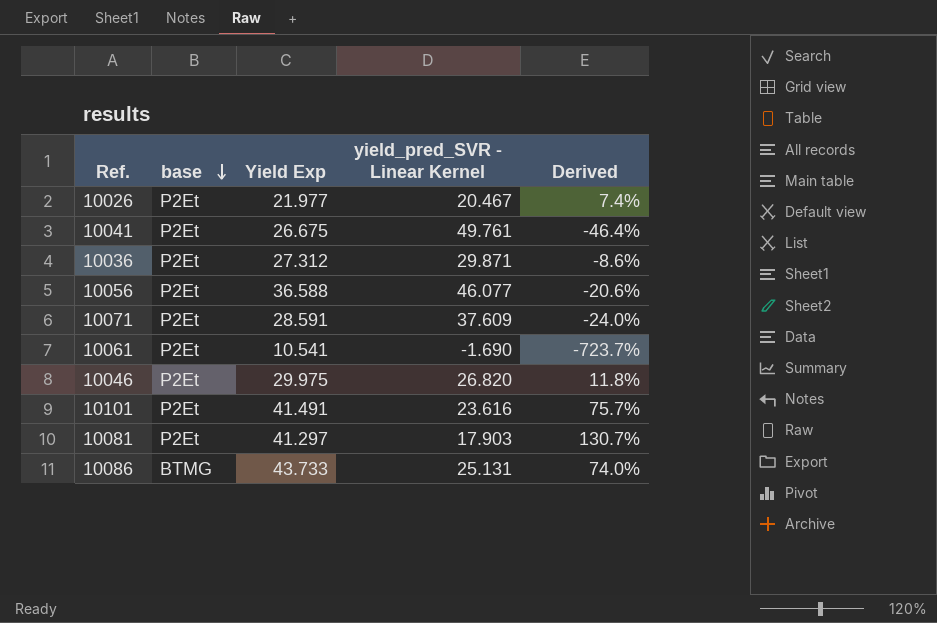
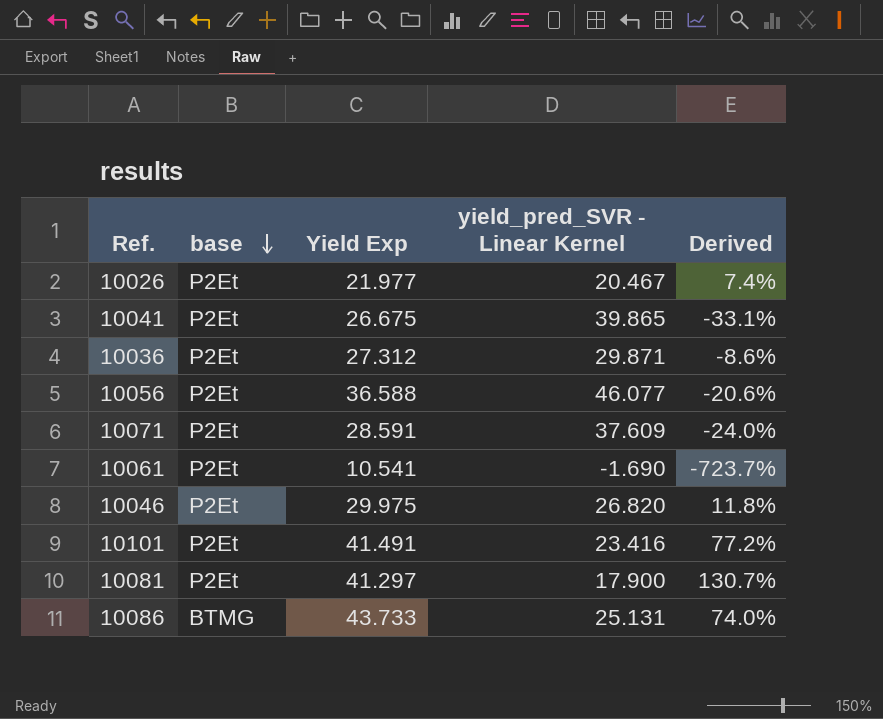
10041 | yield_pred_SVR - Linear Kernel: 49.761 -> 39.865
10041 | Derived: -46.4% -> -33.1%
10101 | yield_pred_SVR - Linear Kernel: 23.616 -> 23.416
10101 | Derived: 75.7% -> 77.2%
10081 | yield_pred_SVR - Linear Kernel: 17.903 -> 17.900

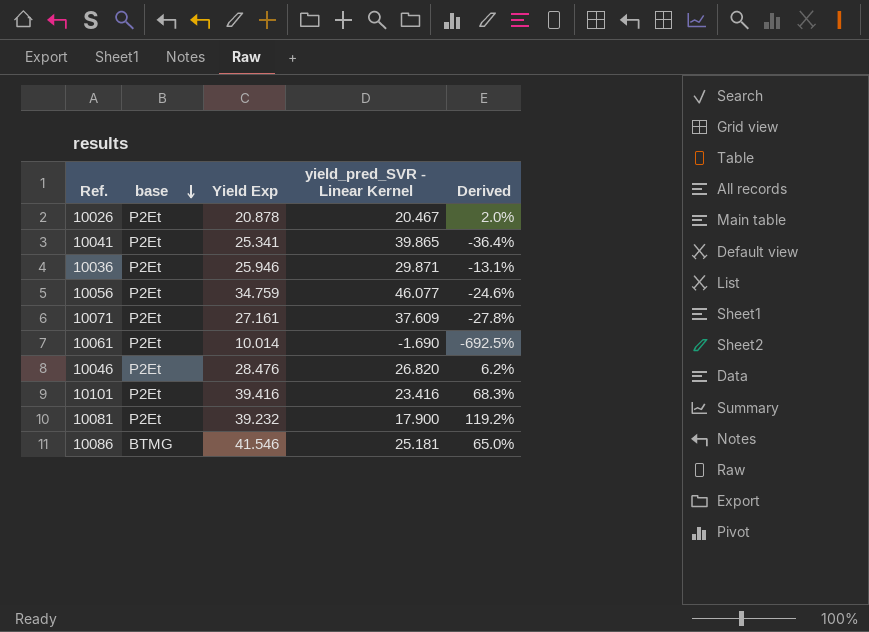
10026 | Yield Exp: 21.977 -> 20.878
10026 | Derived: 7.4% -> 2.0%
10041 | Yield Exp: 26.675 -> 25.341
10041 | Derived: -33.1% -> -36.4%
10036 | Yield Exp: 27.312 -> 25.946
10036 | Derived: -8.6% -> -13.1%
10056 | Yield Exp: 36.588 -> 34.759
10056 | Derived: -20.6% -> -24.6%
10071 | Yield Exp: 28.591 -> 27.161
10071 | Derived: -24.0% -> -27.8%
10061 | Yield Exp: 10.541 -> 10.014
10061 | Derived: -723.7% -> -692.5%
10046 | Yield Exp: 29.975 -> 28.476
10046 | Derived: 11.8% -> 6.2%
10101 | Yield Exp: 41.491 -> 39.416
10101 | Derived: 77.2% -> 68.3%
10081 | Yield Exp: 41.297 -> 39.232
10081 | Derived: 130.7% -> 119.2%
10086 | Yield Exp: 43.733 -> 41.546
10086 | yield_pred_SVR - Linear Kernel: 25.131 -> 25.181
10086 | Derived: 74.0% -> 65.0%

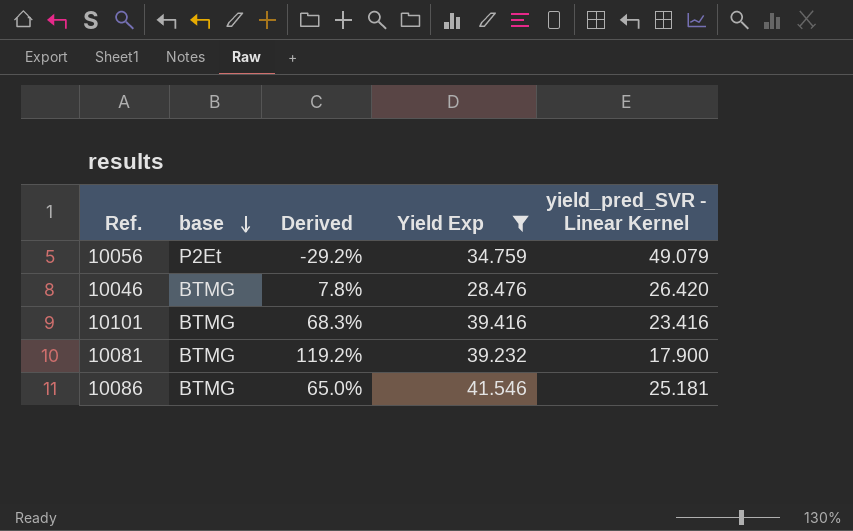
filter: none -> Yield Exp >= 28.476
column Derived | position: 5 -> 3
10056 | Derived: -24.6% -> -29.2%
10056 | yield_pred_SVR - Linear Kernel: 46.077 -> 49.079
10046 | base: P2Et -> BTMG
10046 | Derived: 6.2% -> 7.8%
10046 | yield_pred_SVR - Linear Kernel: 26.820 -> 26.420
10101 | base: P2Et -> BTMG
10081 | base: P2Et -> BTMG

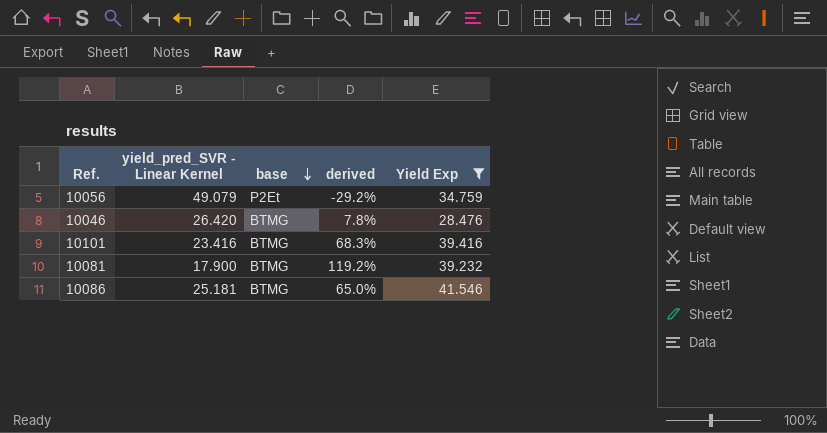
column yield_pred_SVR - Linear Kernel | position: 5 -> 2
column name: Derived -> derived

